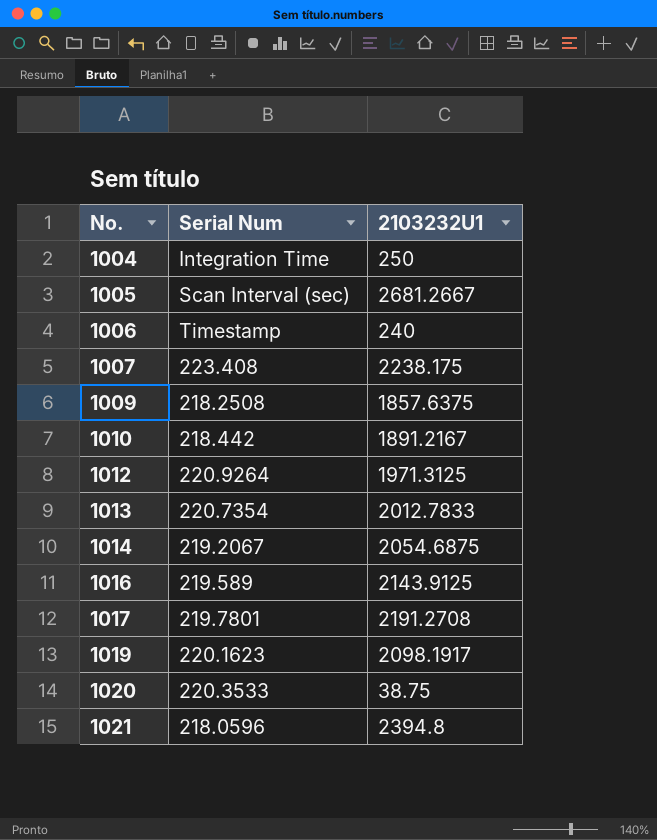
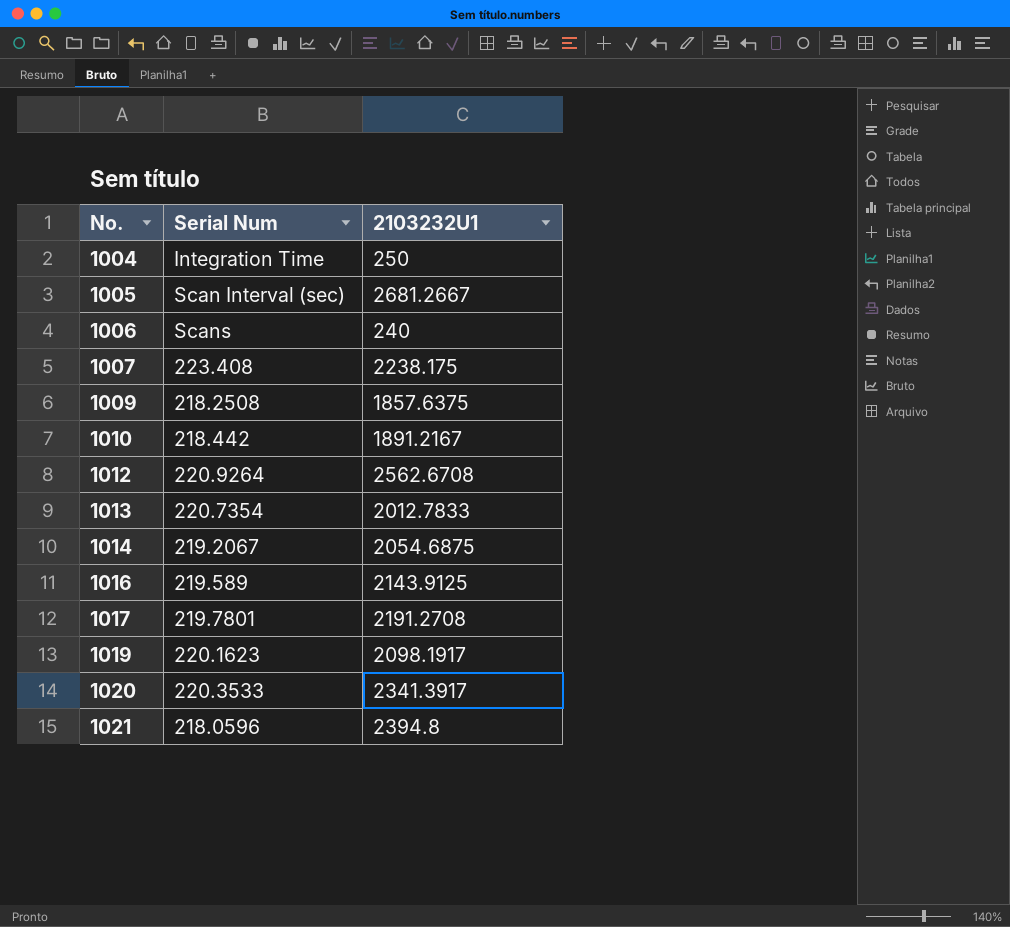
1006 | Serial Num: Timestamp -> Scans
1012 | 2103232U1: 1971.3125 -> 2562.6708
1020 | 2103232U1: 38.75 -> 2341.3917

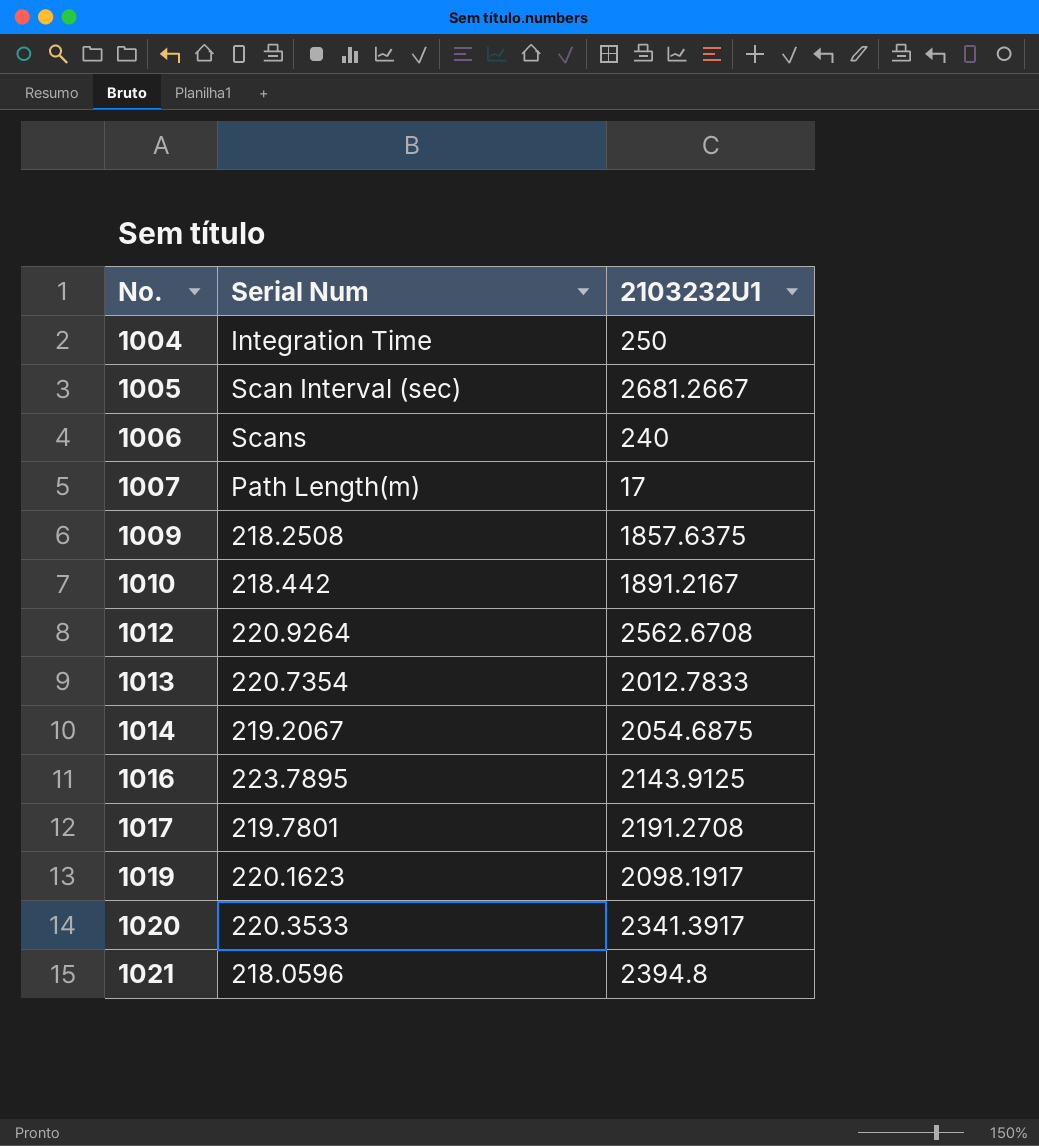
1007 | Serial Num: 223.408 -> Path Length(m)
1007 | 2103232U1: 2238.175 -> 17
1016 | Serial Num: 219.589 -> 223.7895

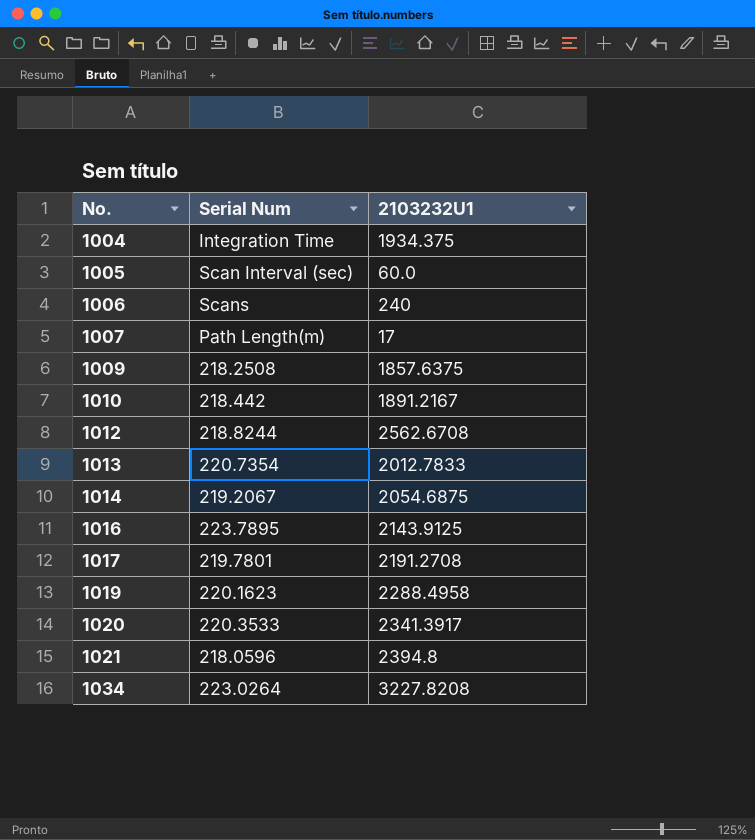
1004 | 2103232U1: 250 -> 1934.375
1005 | 2103232U1: 2681.2667 -> 60.0
1012 | Serial Num: 220.9264 -> 218.8244
1019 | 2103232U1: 2098.1917 -> 2288.4958
row 1034: none -> 223.0264 | 3227.8208

